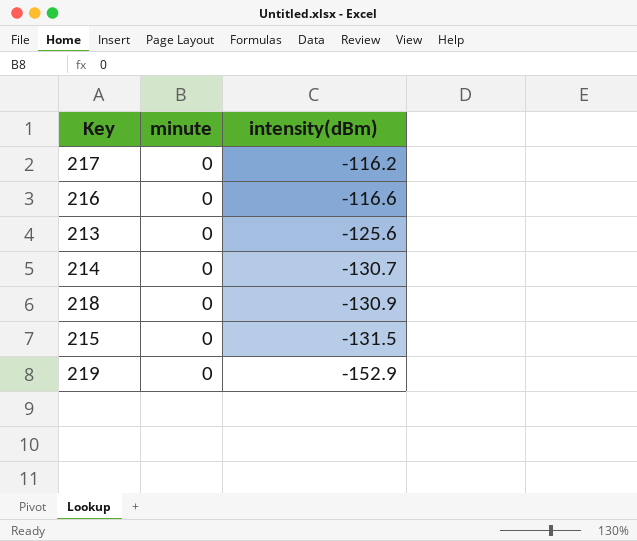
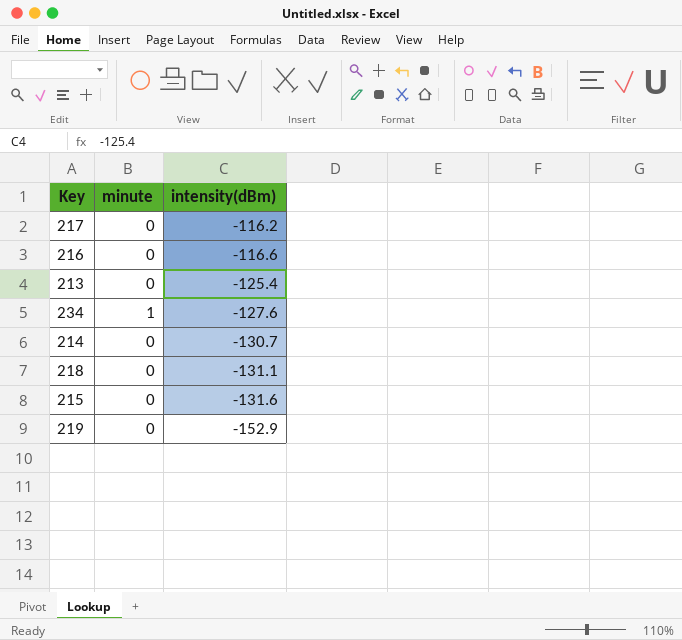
213 | intensity(dBm): -125.6 -> -125.4
row 234: none -> 1 | -127.6
218 | intensity(dBm): -130.9 -> -131.1
215 | intensity(dBm): -131.5 -> -131.6

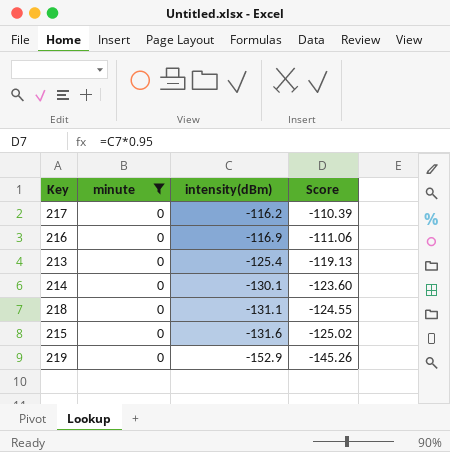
filter: none -> minute = 0
column Score | formula: none -> [intensity(dBm)] * 0.95
216 | intensity(dBm): -116.6 -> -116.9
214 | intensity(dBm): -130.7 -> -130.1

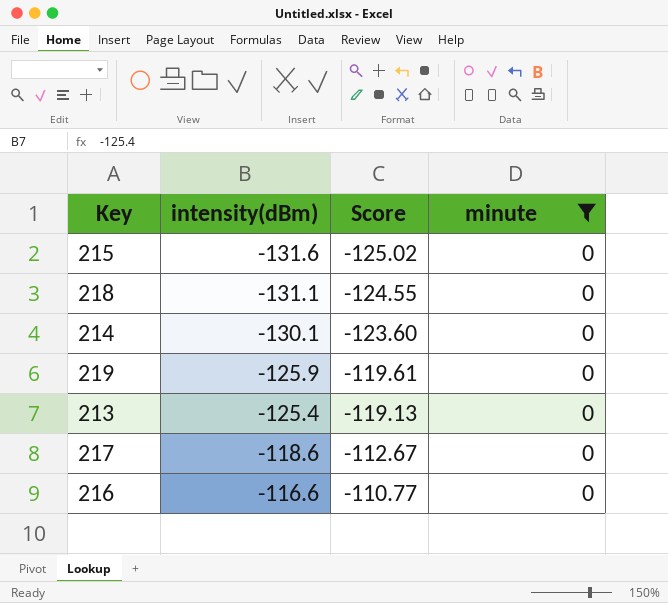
row order: intensity(dBm) descending -> intensity(dBm) ascending
column minute | position: 2 -> 4
219 | intensity(dBm): -152.9 -> -125.9
219 | Score: -145.26 -> -119.61
217 | intensity(dBm): -116.2 -> -118.6
217 | Score: -110.39 -> -112.67
216 | intensity(dBm): -116.9 -> -116.6
216 | Score: -111.06 -> -110.77

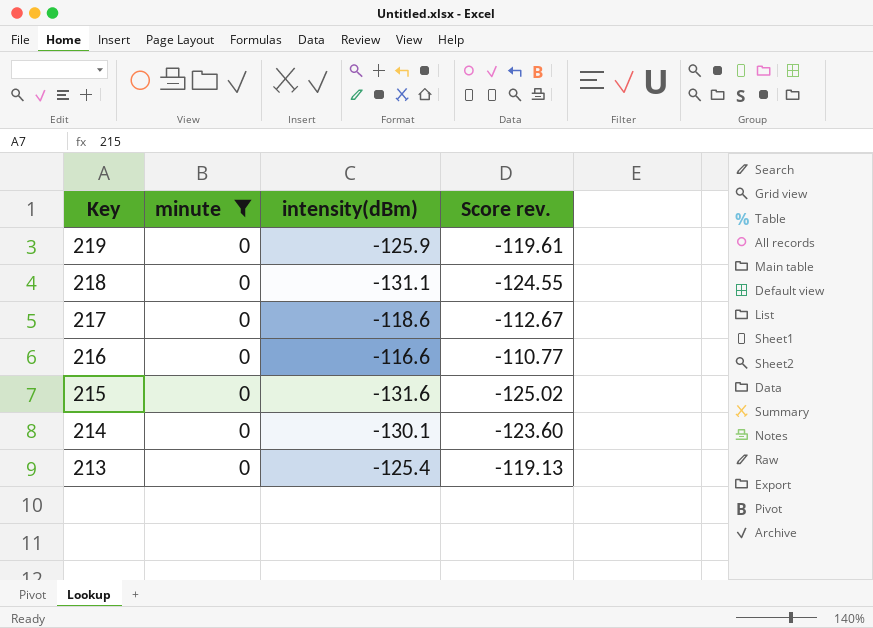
row order: intensity(dBm) ascending -> Key descending
column minute | position: 4 -> 2
column name: Score -> Score rev.

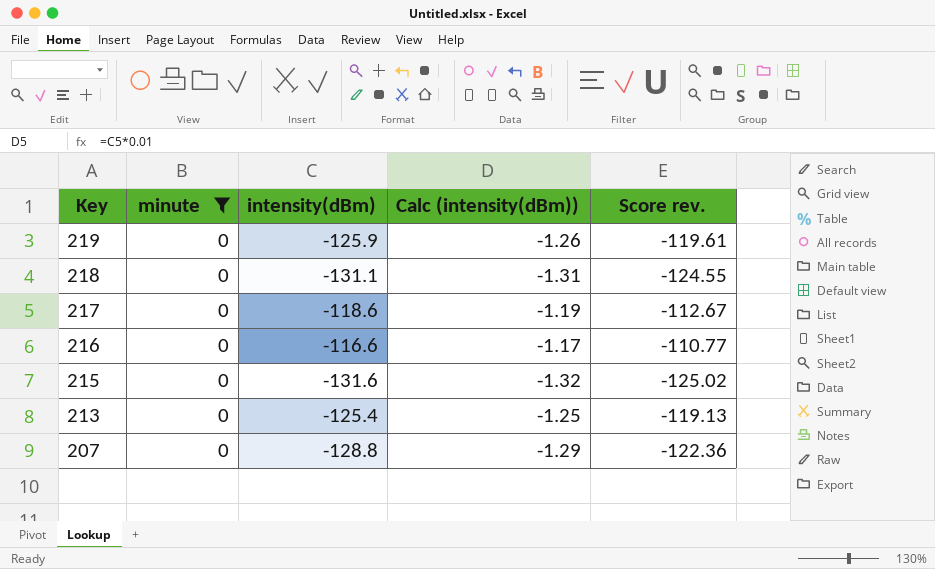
column Calc (intensity(dBm)) | formula: none -> [intensity(dBm)] * 0.01
row 214: 0 | -130.1 | -123.60 -> none
row 207: none -> 0 | -128.8 | -1.29 | -122.36

